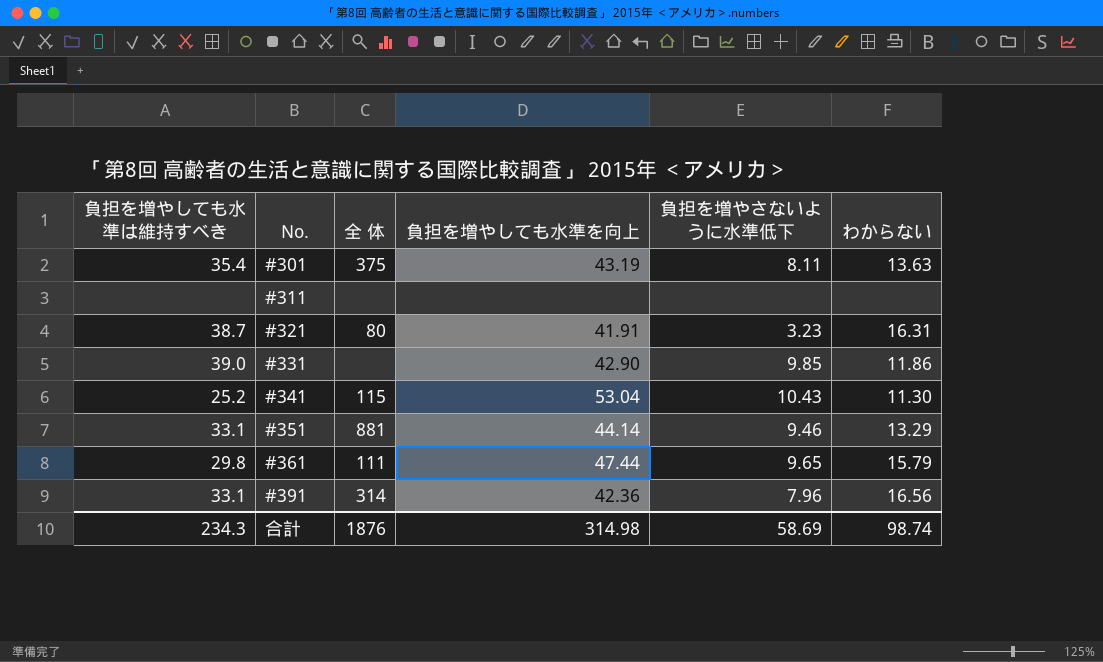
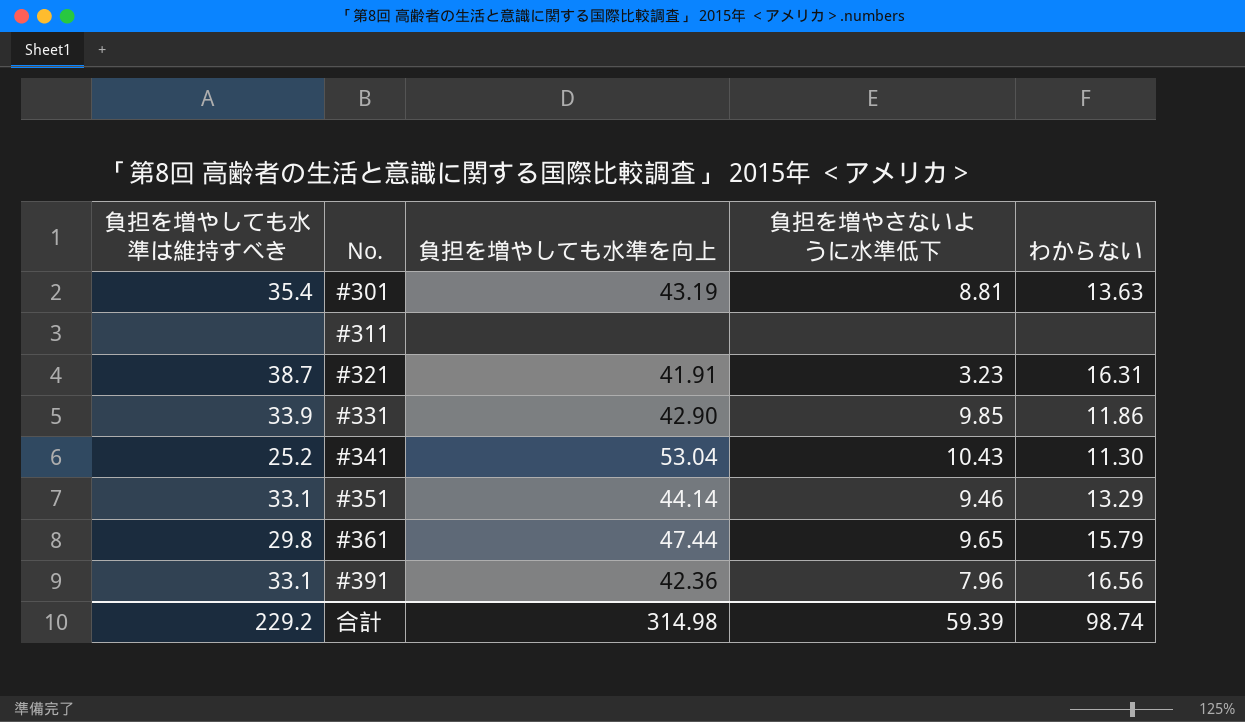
column 全 体 | position: 3 -> none
#301 | 負担を増やさないように水準低下: 8.11 -> 8.81
#331 | 負担を増やしても水準は維持すべき: 39.0 -> 33.9
合計 | 負担を増やしても水準は維持すべき: 234.3 -> 229.2
合計 | 負担を増やさないように水準低下: 58.69 -> 59.39

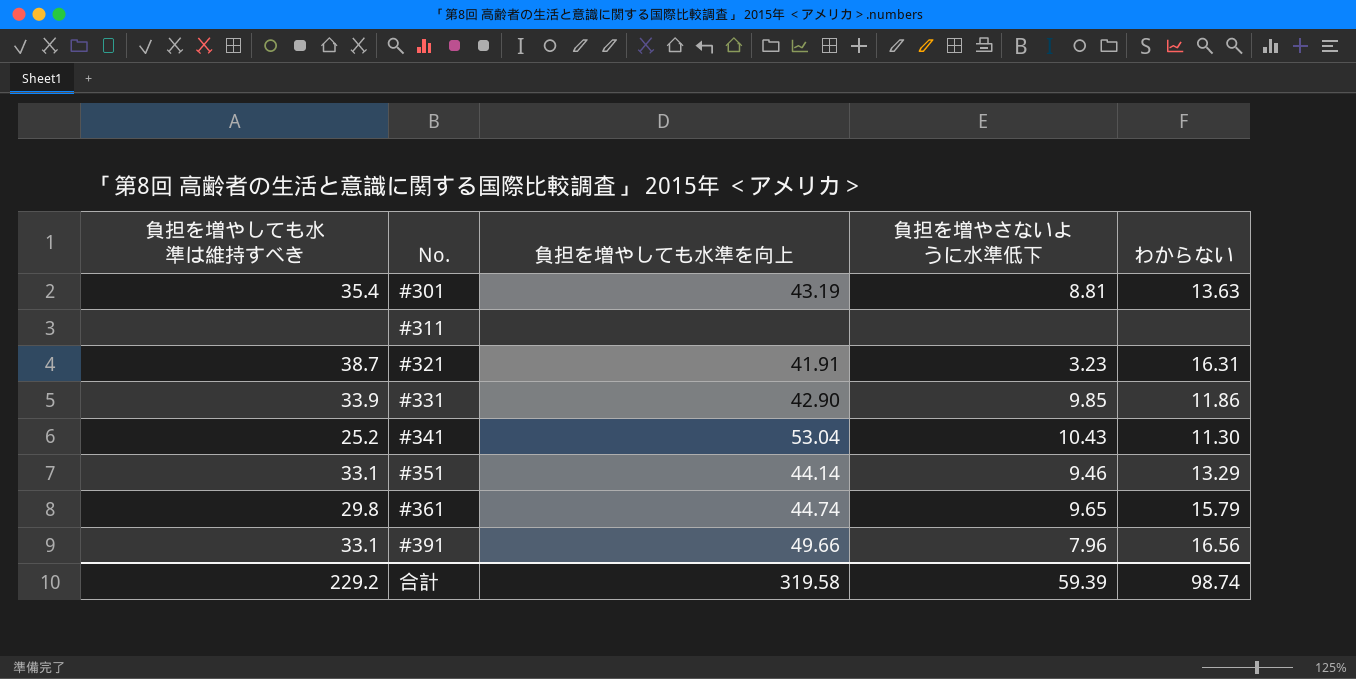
#361 | 負担を増やしても水準を向上: 47.44 -> 44.74
#391 | 負担を増やしても水準を向上: 42.36 -> 49.66
合計 | 負担を増やしても水準を向上: 314.98 -> 319.58

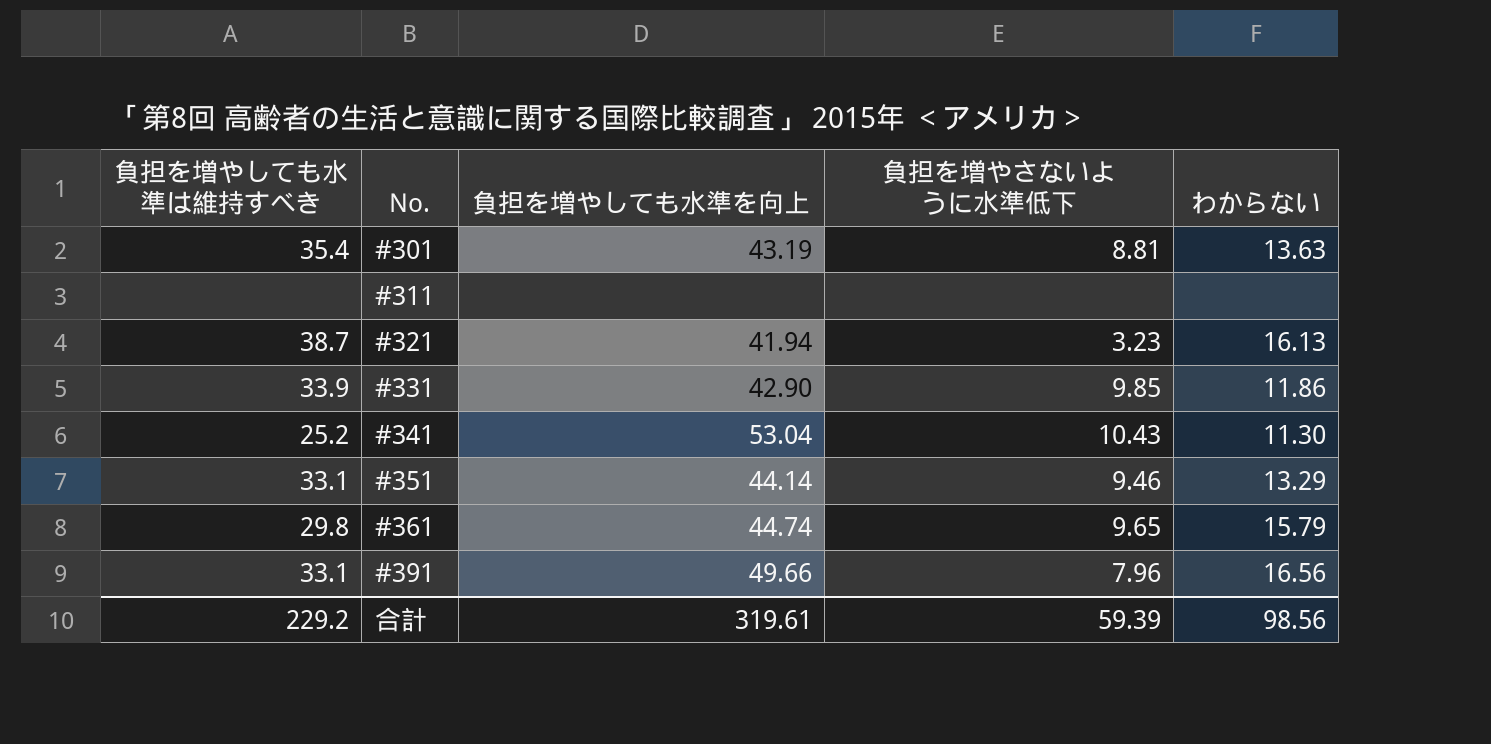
#321 | 負担を増やしても水準を向上: 41.91 -> 41.94
#321 | わからない: 16.31 -> 16.13
合計 | 負担を増やしても水準を向上: 319.58 -> 319.61
合計 | わからない: 98.74 -> 98.56

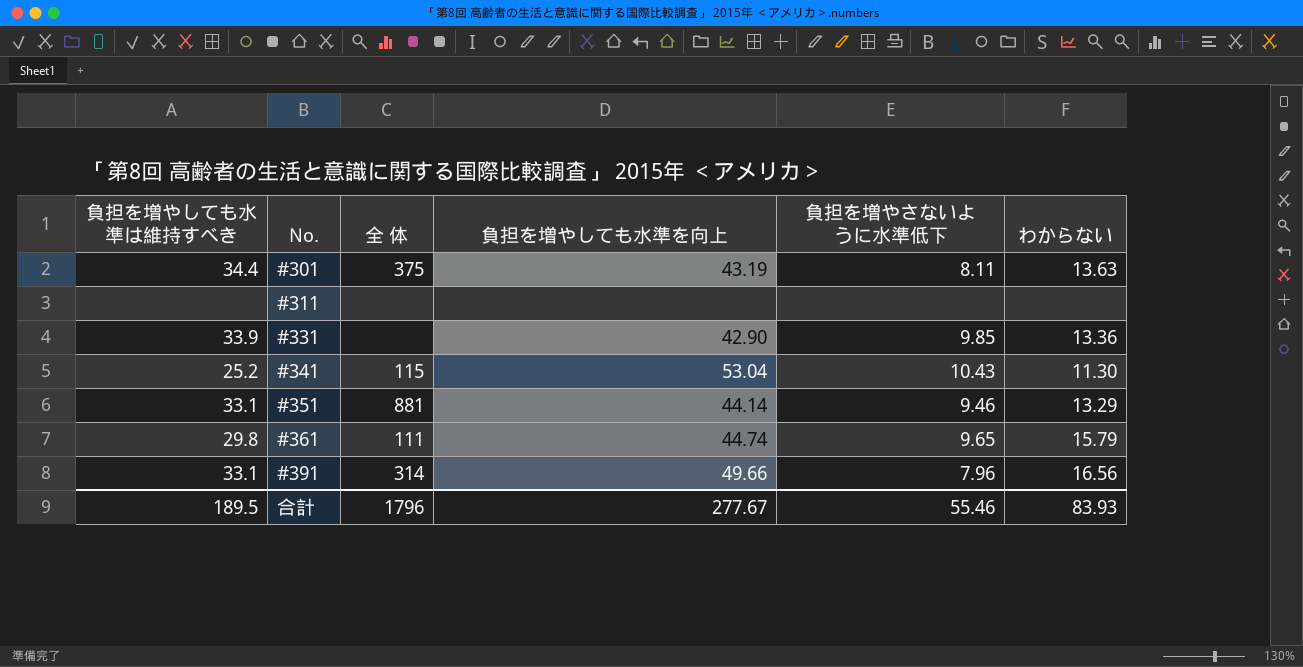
column 全 体 | position: none -> 3
row #321: 38.7 | 41.94 | 3.23 | 16.13 -> none
#301 | 負担を増やしても水準は維持すべき: 35.4 -> 34.4
#301 | 負担を増やさないように水準低下: 8.81 -> 8.11
#331 | わからない: 11.86 -> 13.36
合計 | 負担を増やしても水準は維持すべき: 229.2 -> 189.5
合計 | 負担を増やしても水準を向上: 319.61 -> 277.67
合計 | 負担を増やさないように水準低下: 59.39 -> 55.46
合計 | わからない: 98.56 -> 83.93

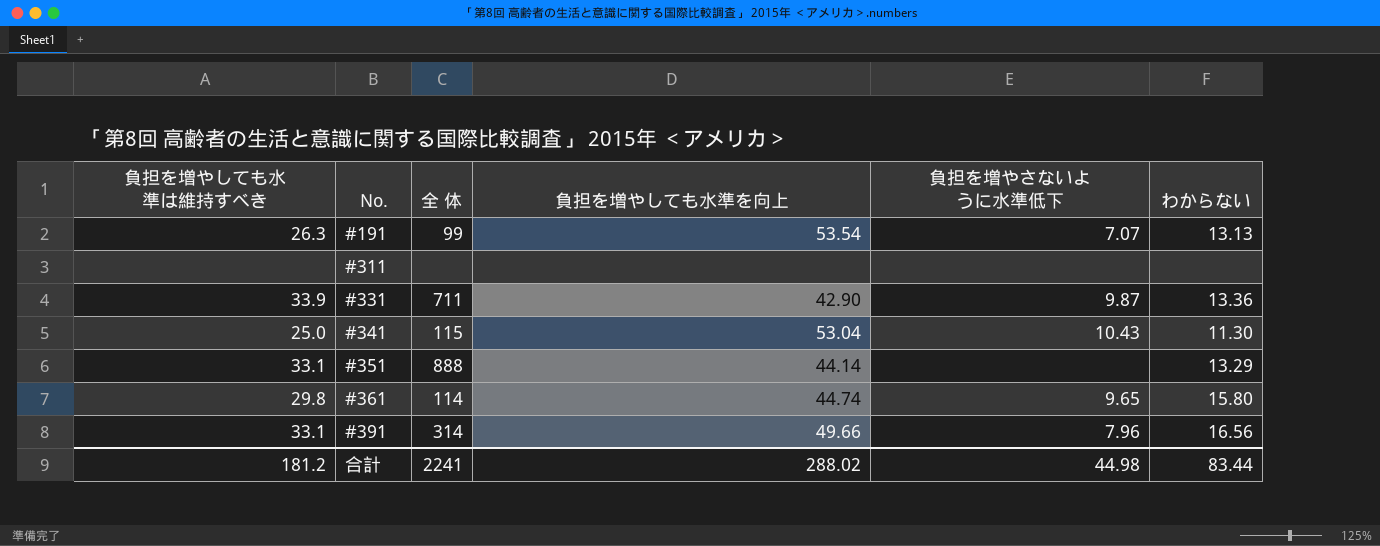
row #301: 34.4 | 375 | 43.19 | 8.11 | 13.63 -> none
row #191: none -> 26.3 | 99 | 53.54 | 7.07 | 13.13
#331 | 全 体: none -> 711
#331 | 負担を増やさないように水準低下: 9.85 -> 9.87
#341 | 負担を増やしても水準は維持すべき: 25.2 -> 25.0
#351 | 全 体: 881 -> 888
#351 | 負担を増やさないように水準低下: 9.46 -> none
#361 | 全 体: 111 -> 114
#361 | わからない: 15.79 -> 15.80
合計 | 負担を増やしても水準は維持すべき: 189.5 -> 181.2
合計 | 全 体: 1796 -> 2241
合計 | 負担を増やしても水準を向上: 277.67 -> 288.02
合計 | 負担を増やさないように水準低下: 55.46 -> 44.98
合計 | わからない: 83.93 -> 83.44

